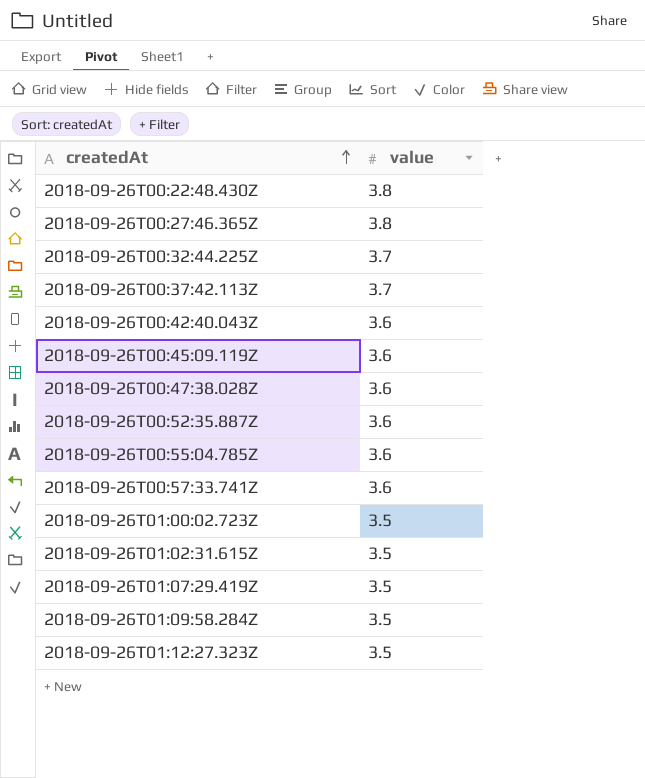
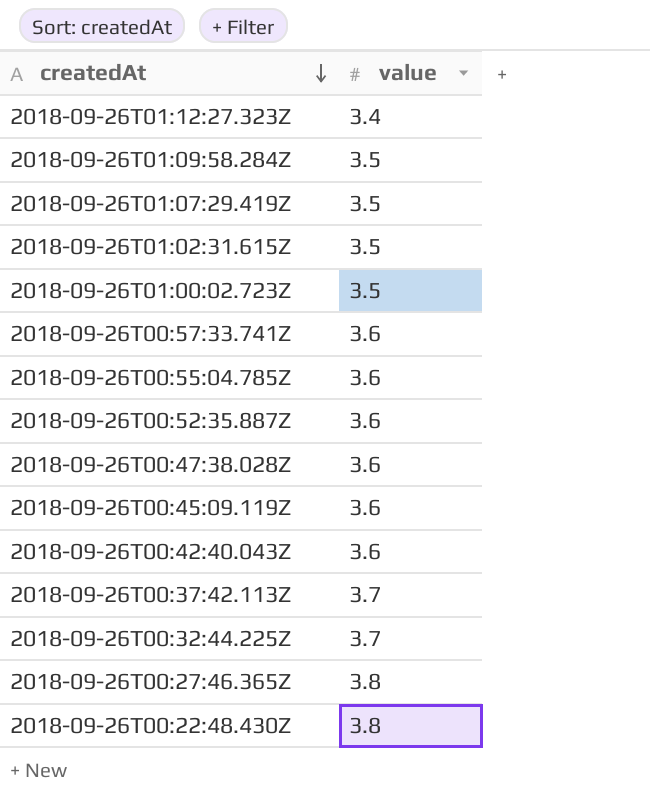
row order: createdAt ascending -> createdAt descending
2018-09-26T01:12:27.323Z | value: 3.5 -> 3.4

